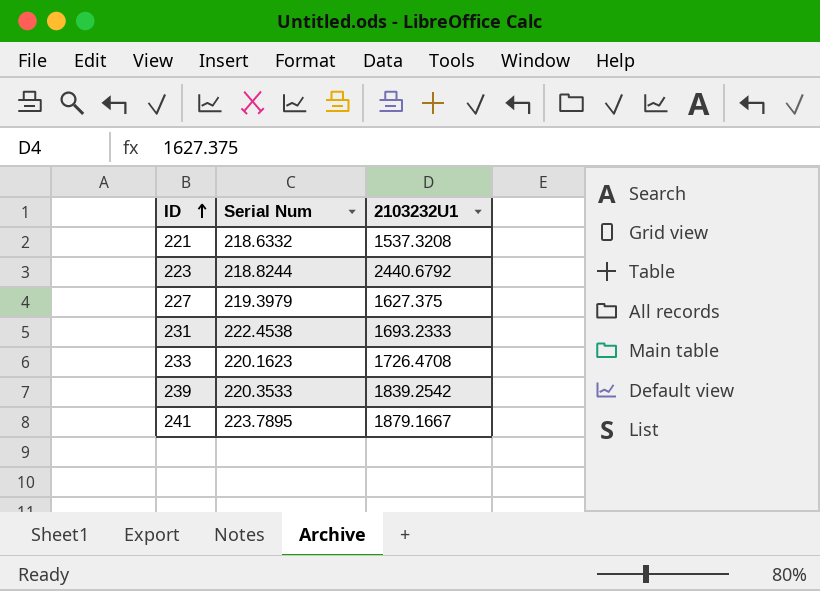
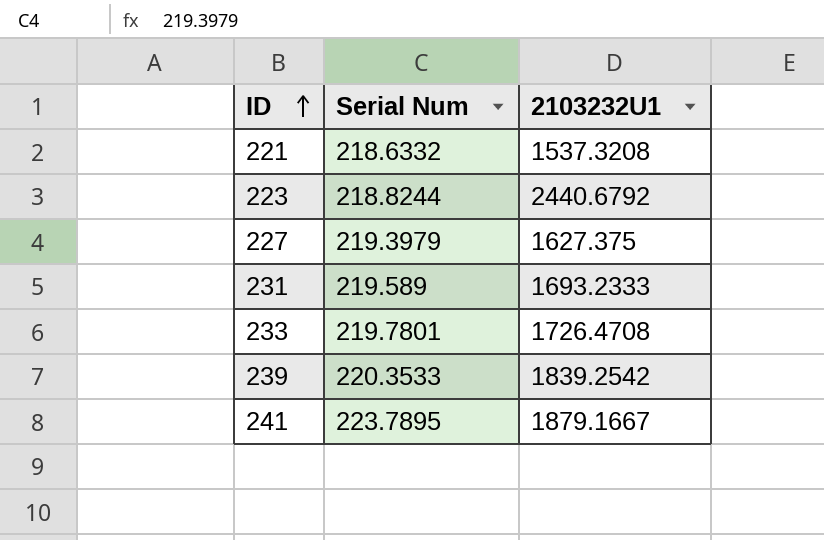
231 | Serial Num: 222.4538 -> 219.589
233 | Serial Num: 220.1623 -> 219.7801

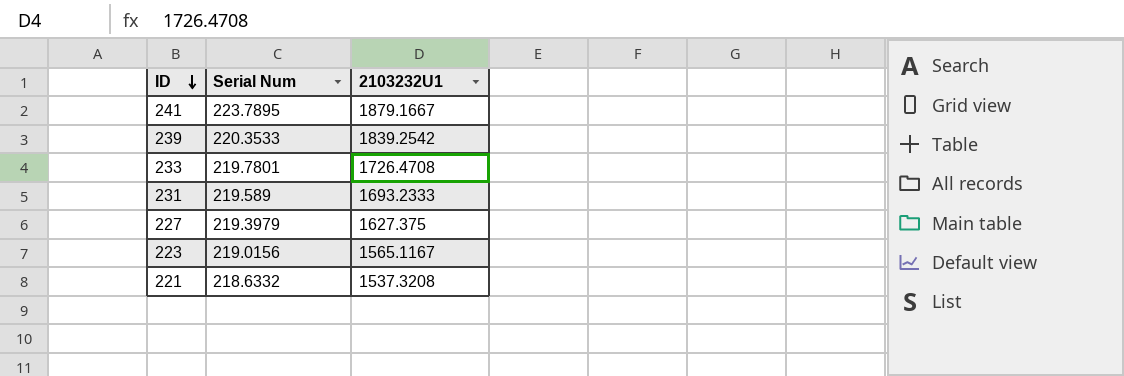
row order: ID ascending -> ID descending
223 | Serial Num: 218.8244 -> 219.0156
223 | 2103232U1: 2440.6792 -> 1565.1167

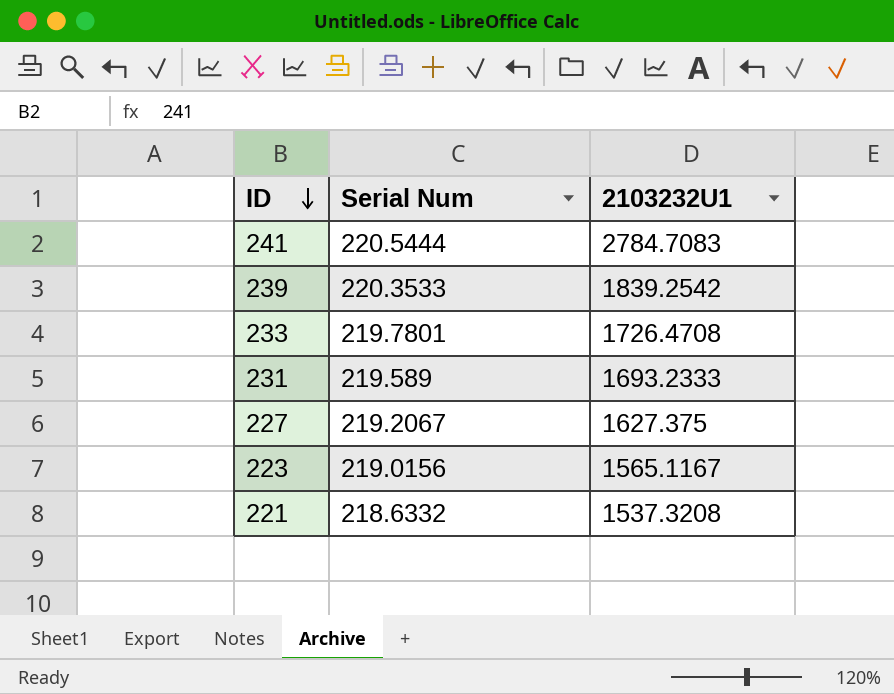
241 | Serial Num: 223.7895 -> 220.5444
241 | 2103232U1: 1879.1667 -> 2784.7083
227 | Serial Num: 219.3979 -> 219.2067

